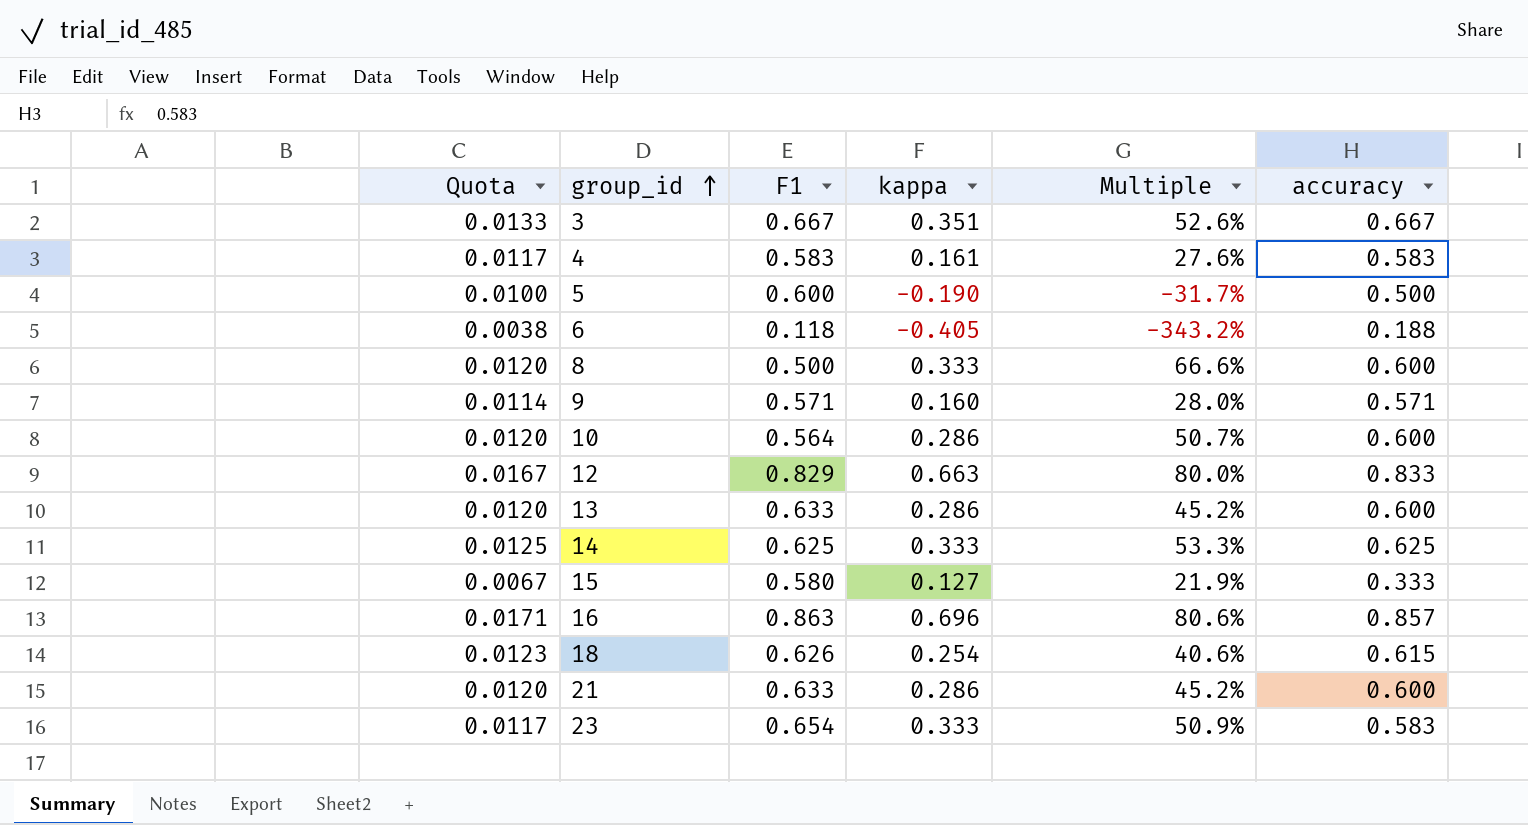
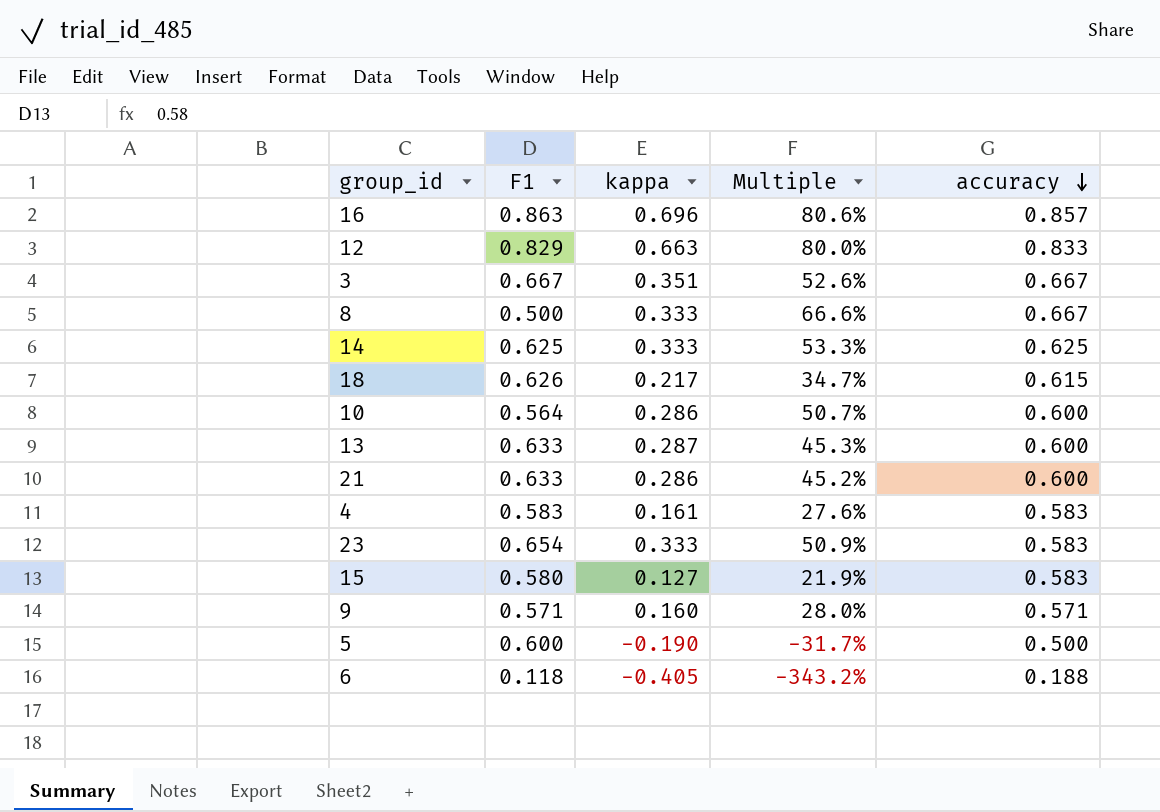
row order: group_id ascending -> accuracy descending
column Quota | formula: [accuracy] * 0.02 -> none
8 | accuracy: 0.600 -> 0.667
18 | kappa: 0.254 -> 0.217
18 | Multiple: 40.6% -> 34.7%
13 | kappa: 0.286 -> 0.287
13 | Multiple: 45.2% -> 45.3%
15 | accuracy: 0.333 -> 0.583

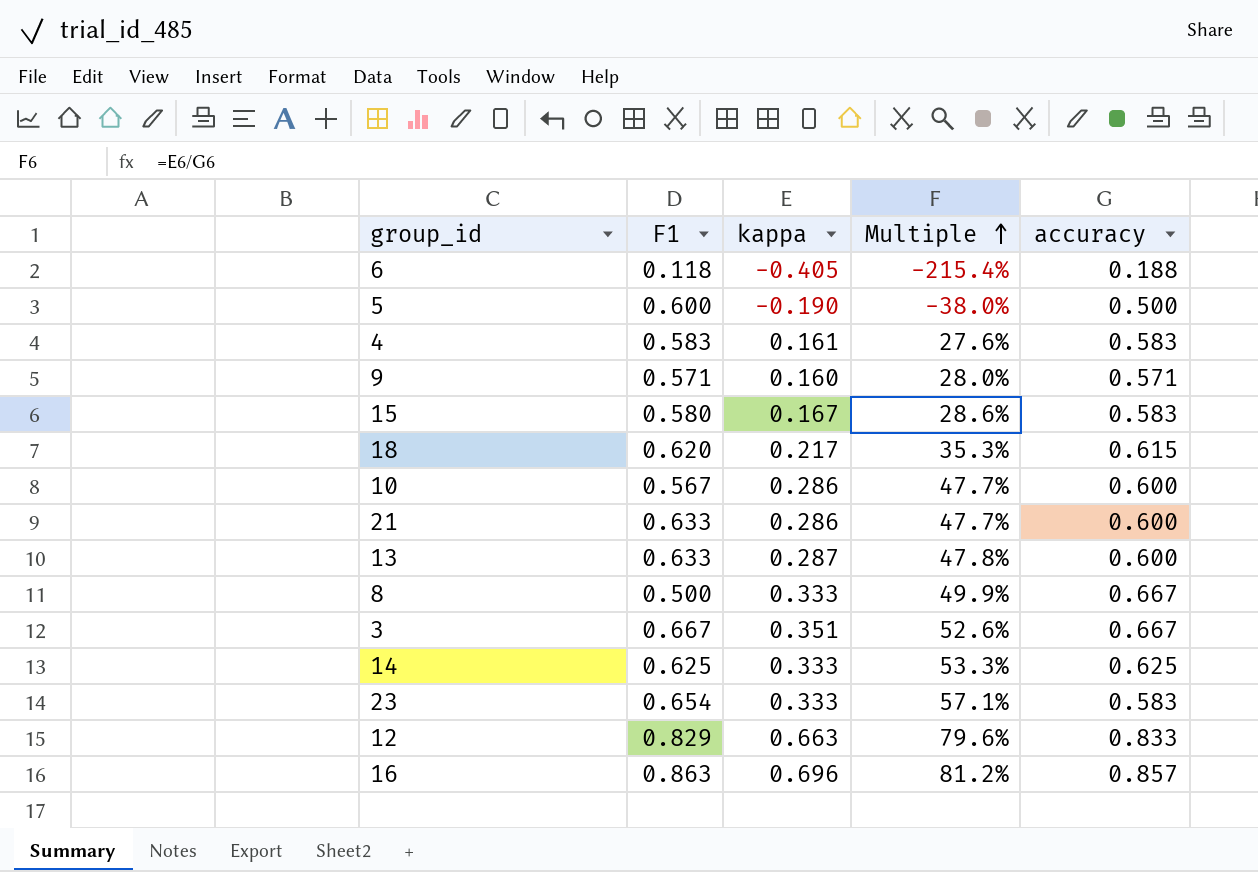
row order: accuracy descending -> Multiple ascending
column Multiple | formula: [kappa] / [F1] -> [kappa] / [accuracy]
15 | kappa: 0.127 -> 0.167
18 | F1: 0.626 -> 0.620
10 | F1: 0.564 -> 0.567

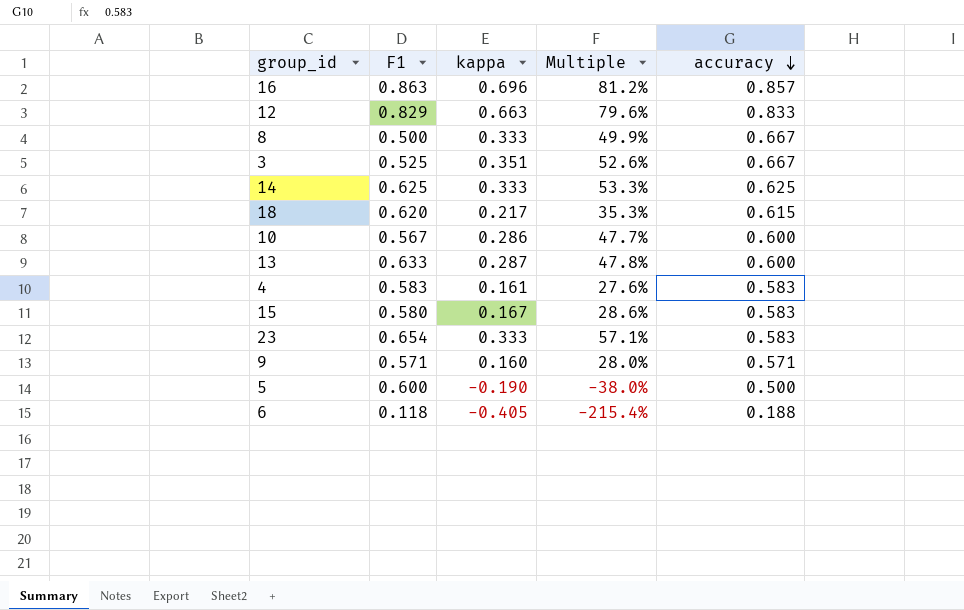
row order: Multiple ascending -> accuracy descending
row 21: 0.633 | 0.286 | 47.7% | 0.600 -> none
3 | F1: 0.667 -> 0.525

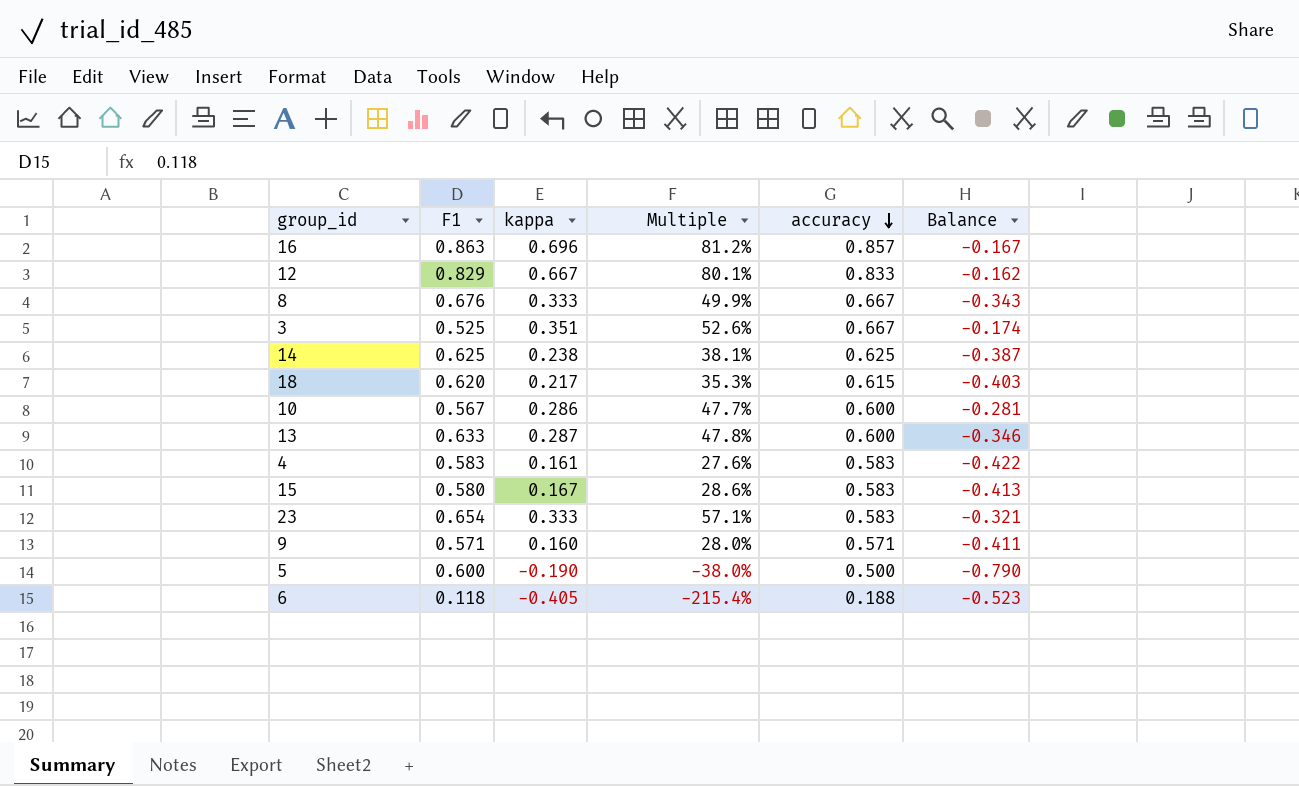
column Balance | formula: none -> [kappa] - [F1]
12 | kappa: 0.663 -> 0.667
12 | Multiple: 79.6% -> 80.1%
8 | F1: 0.500 -> 0.676
14 | kappa: 0.333 -> 0.238
14 | Multiple: 53.3% -> 38.1%

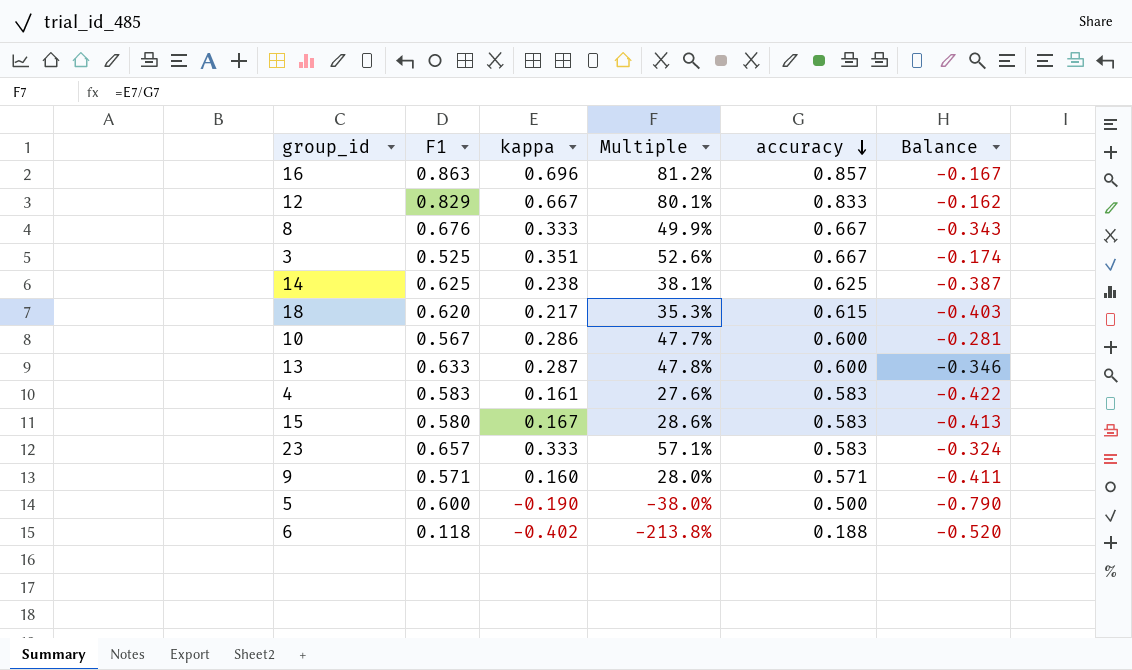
23 | F1: 0.654 -> 0.657
23 | Balance: -0.321 -> -0.324
6 | kappa: -0.405 -> -0.402
6 | Multiple: -215.4% -> -213.8%
6 | Balance: -0.523 -> -0.520

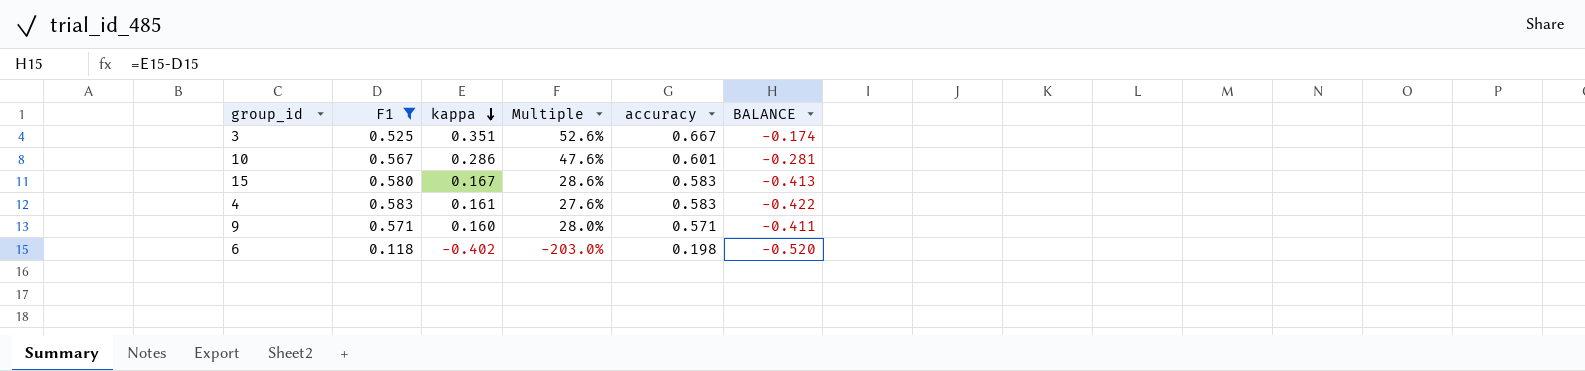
filter: none -> F1 <= 0.583
row order: accuracy descending -> kappa descending
column name: Balance -> BALANCE
10 | Multiple: 47.7% -> 47.6%
10 | accuracy: 0.600 -> 0.601
6 | Multiple: -213.8% -> -203.0%
6 | accuracy: 0.188 -> 0.198

